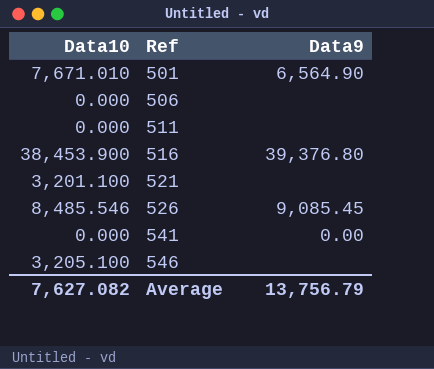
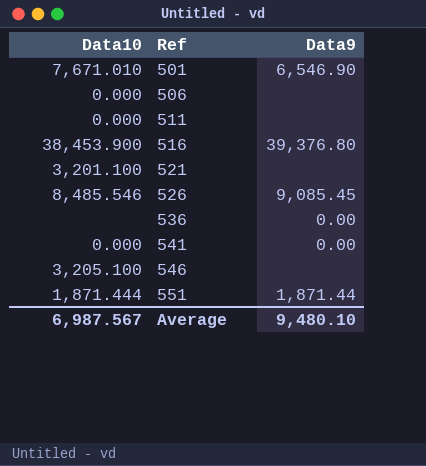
501 | Data9: 6,564.90 -> 6,546.90
row 536: none -> none | 0.00
row 551: none -> 1,871.444 | 1,871.44
Average | Data10: 7,627.082 -> 6,987.567
Average | Data9: 13,756.79 -> 9,480.10

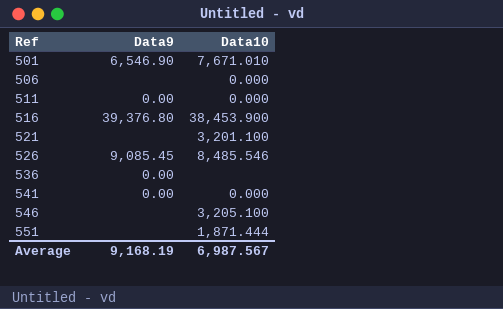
column Data10 | position: 1 -> 3
511 | Data9: none -> 0.00
551 | Data9: 1,871.44 -> none
Average | Data9: 9,480.10 -> 9,168.19

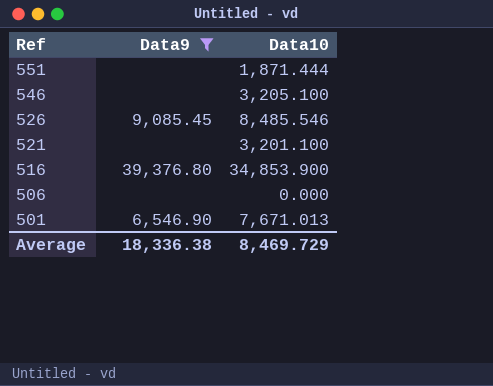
filter: none -> Data9 != 0.00
row order: Ref ascending -> Ref descending
516 | Data10: 38,453.900 -> 34,853.900
501 | Data10: 7,671.010 -> 7,671.013
Average | Data9: 9,168.19 -> 18,336.38
Average | Data10: 6,987.567 -> 8,469.729

